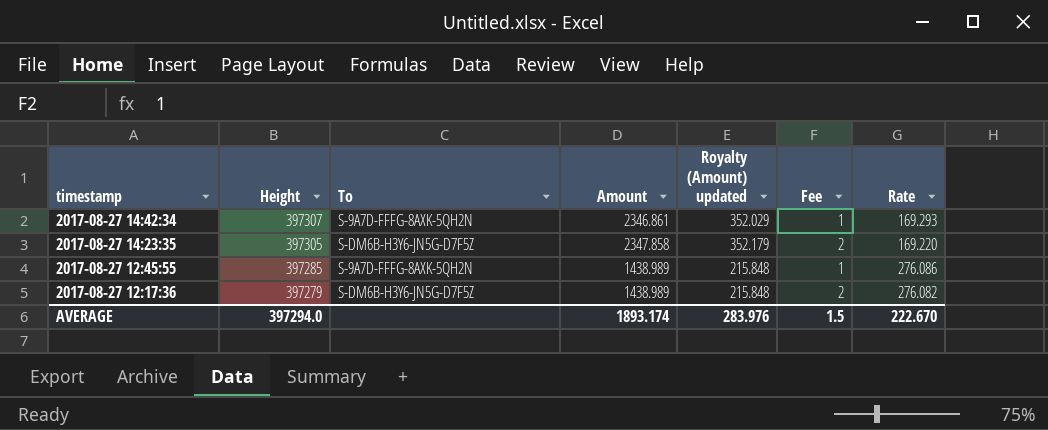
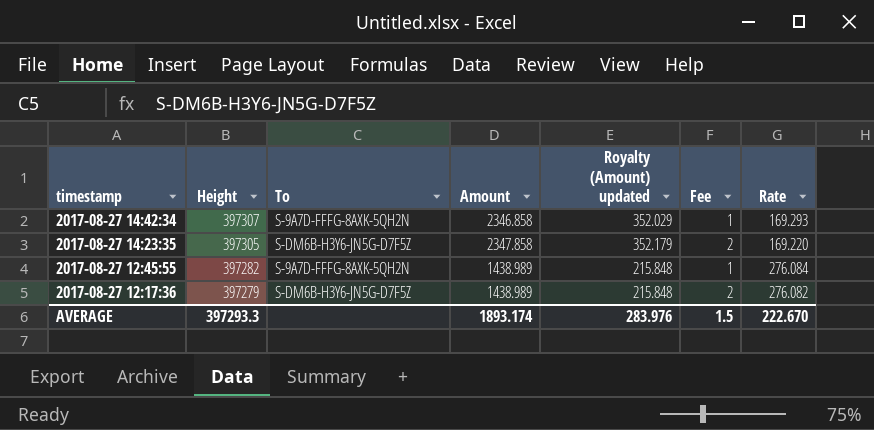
2017-08-27 14:42:34 | Amount: 2346.861 -> 2346.858
2017-08-27 12:45:55 | Height: 397285 -> 397282
2017-08-27 12:45:55 | Rate: 276.086 -> 276.084
AVERAGE | Height: 397294.0 -> 397293.3

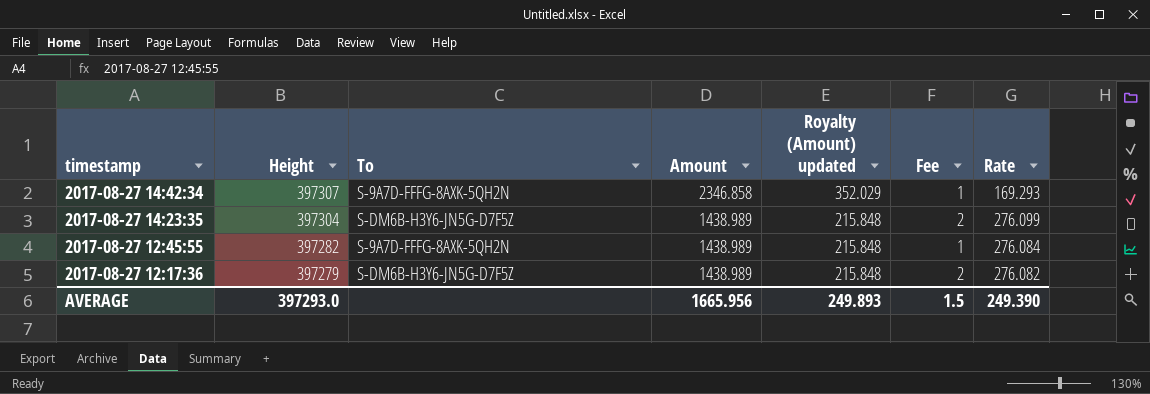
2017-08-27 14:23:35 | Height: 397305 -> 397304
2017-08-27 14:23:35 | Amount: 2347.858 -> 1438.989
2017-08-27 14:23:35 | Royalty (Amount) updated: 352.179 -> 215.848
2017-08-27 14:23:35 | Rate: 169.220 -> 276.099
AVERAGE | Height: 397293.3 -> 397293.0
AVERAGE | Amount: 1893.174 -> 1665.956
AVERAGE | Royalty (Amount) updated: 283.976 -> 249.893
AVERAGE | Rate: 222.670 -> 249.390

